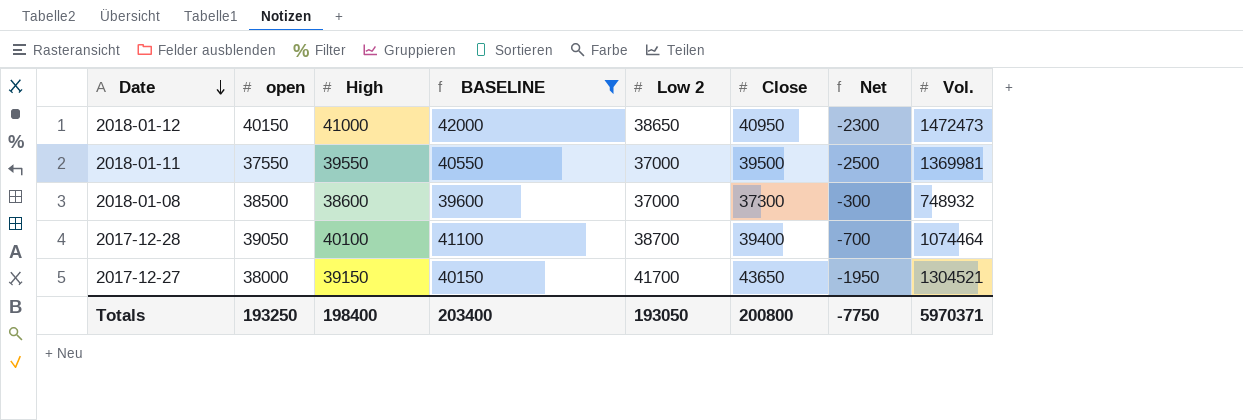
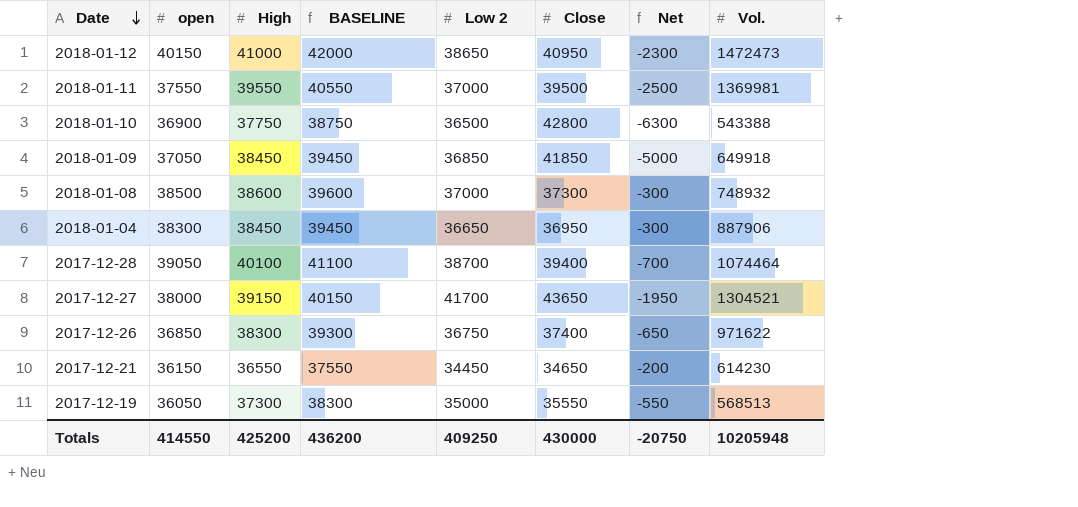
filter: BASELINE >= 39600 -> none
Totals | open: 193250 -> 414550
Totals | High: 198400 -> 425200
Totals | BASELINE: 203400 -> 436200
Totals | Low 2: 193050 -> 409250
Totals | Close: 200800 -> 430000
Totals | Net: -7750 -> -20750
Totals | Vol.: 5970371 -> 10205948

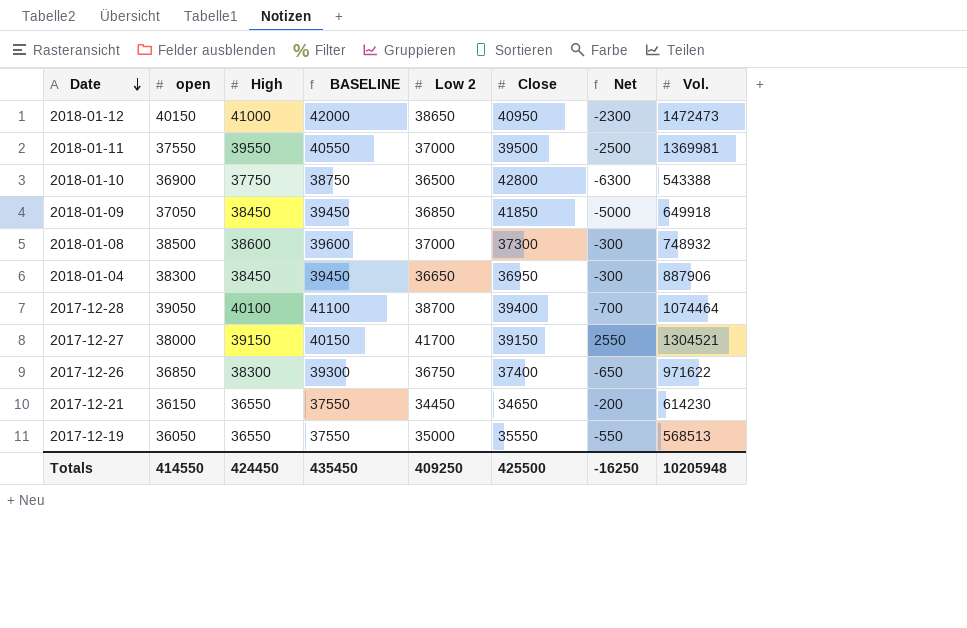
2017-12-27 | Close: 43650 -> 39150
2017-12-27 | Net: -1950 -> 2550
2017-12-19 | High: 37300 -> 36550
2017-12-19 | BASELINE: 38300 -> 37550
Totals | High: 425200 -> 424450
Totals | BASELINE: 436200 -> 435450
Totals | Close: 430000 -> 425500
Totals | Net: -20750 -> -16250

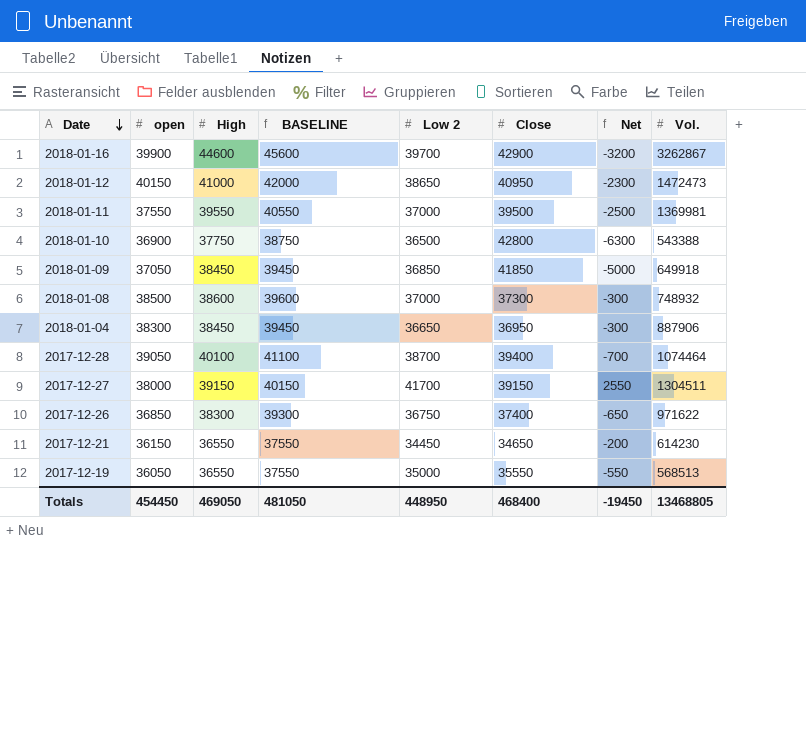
row 2018-01-16: none -> 39900 | 44600 | 45600 | 39700 | 42900 | -3200 | 3262867
2017-12-27 | Vol.: 1304521 -> 1304511
Totals | open: 414550 -> 454450
Totals | High: 424450 -> 469050
Totals | BASELINE: 435450 -> 481050
Totals | Low 2: 409250 -> 448950
Totals | Close: 425500 -> 468400
Totals | Net: -16250 -> -19450
Totals | Vol.: 10205948 -> 13468805

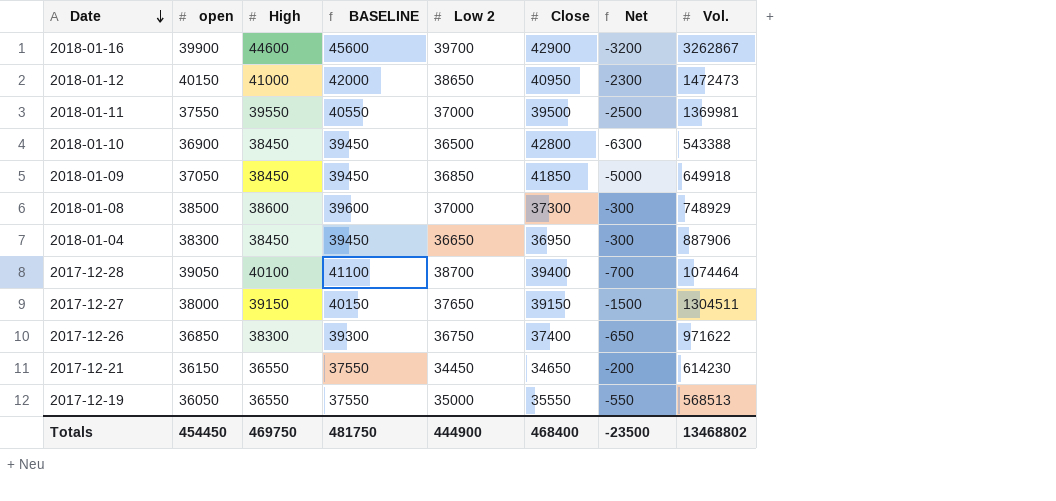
2018-01-10 | High: 37750 -> 38450
2018-01-10 | BASELINE: 38750 -> 39450
2018-01-08 | Vol.: 748932 -> 748929
2017-12-27 | Low 2: 41700 -> 37650
2017-12-27 | Net: 2550 -> -1500
Totals | High: 469050 -> 469750
Totals | BASELINE: 481050 -> 481750
Totals | Low 2: 448950 -> 444900
Totals | Net: -19450 -> -23500
Totals | Vol.: 13468805 -> 13468802

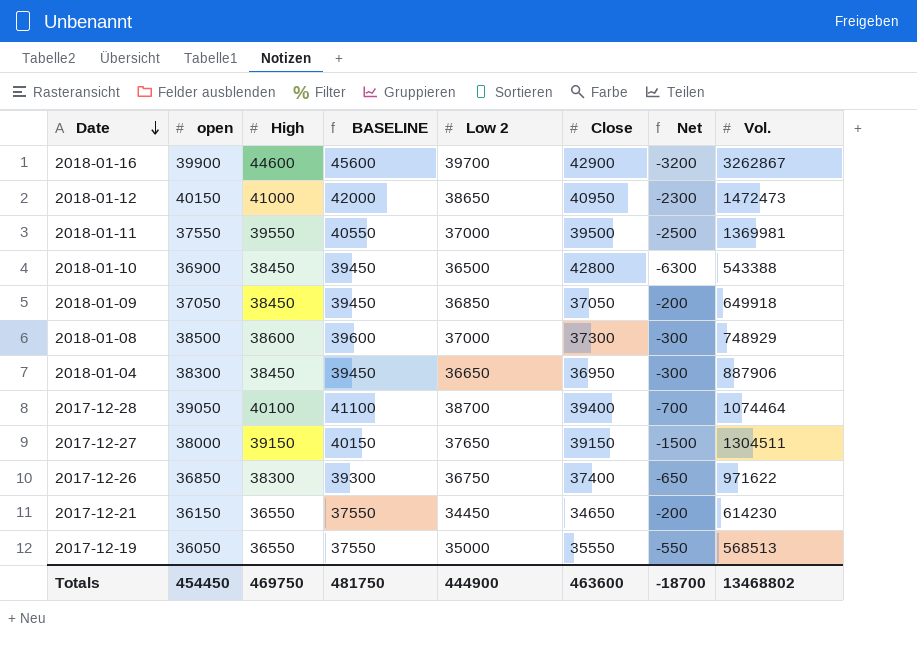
2018-01-09 | Close: 41850 -> 37050
2018-01-09 | Net: -5000 -> -200
Totals | Close: 468400 -> 463600
Totals | Net: -23500 -> -18700

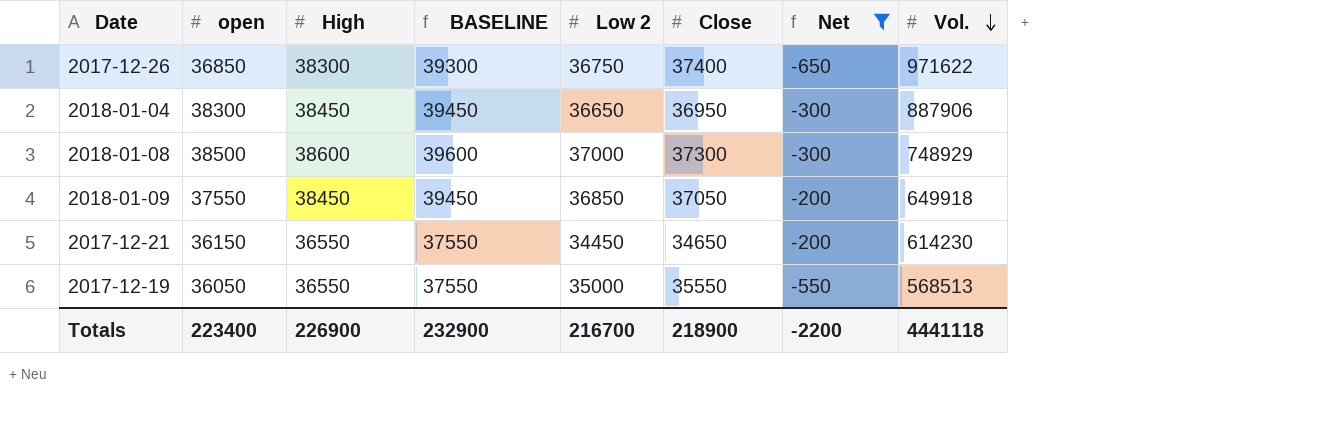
filter: none -> Net >= -650
row order: Date descending -> Vol. descending
2018-01-09 | open: 37050 -> 37550
Totals | open: 454450 -> 223400
Totals | High: 469750 -> 226900
Totals | BASELINE: 481750 -> 232900
Totals | Low 2: 444900 -> 216700
Totals | Close: 463600 -> 218900
Totals | Net: -18700 -> -2200
Totals | Vol.: 13468802 -> 4441118

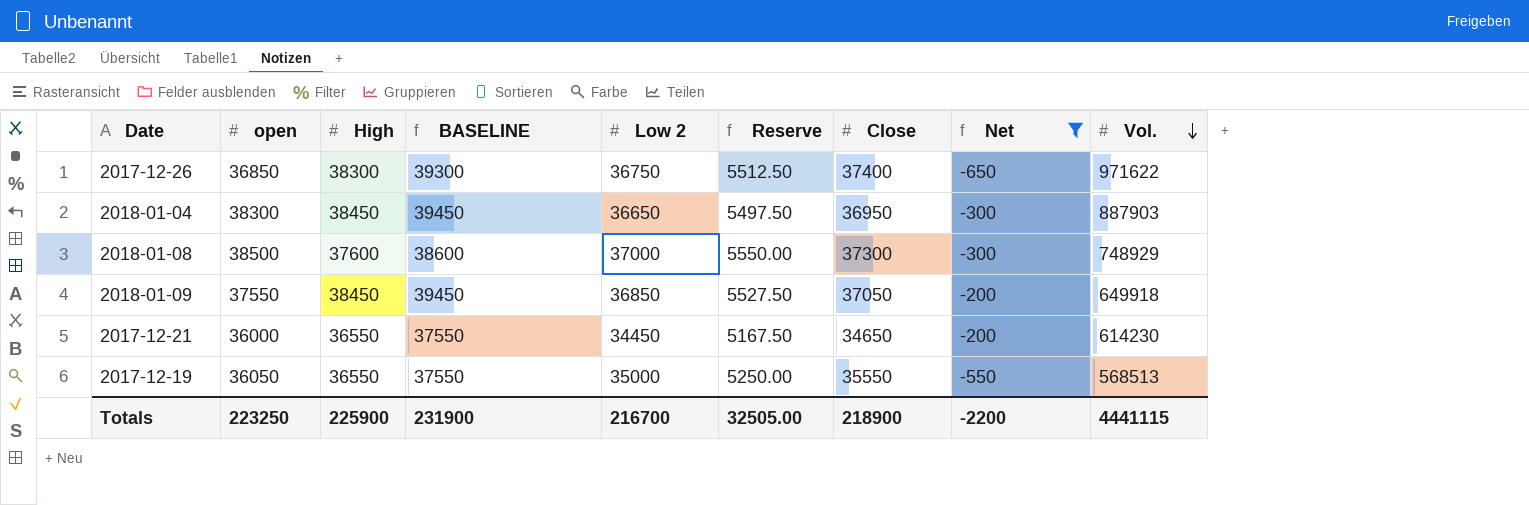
column Reserve | formula: none -> [Low 2] * 0.15
2018-01-04 | Vol.: 887906 -> 887903
2018-01-08 | High: 38600 -> 37600
2018-01-08 | BASELINE: 39600 -> 38600
2017-12-21 | open: 36150 -> 36000
Totals | open: 223400 -> 223250
Totals | High: 226900 -> 225900
Totals | BASELINE: 232900 -> 231900
Totals | Vol.: 4441118 -> 4441115

